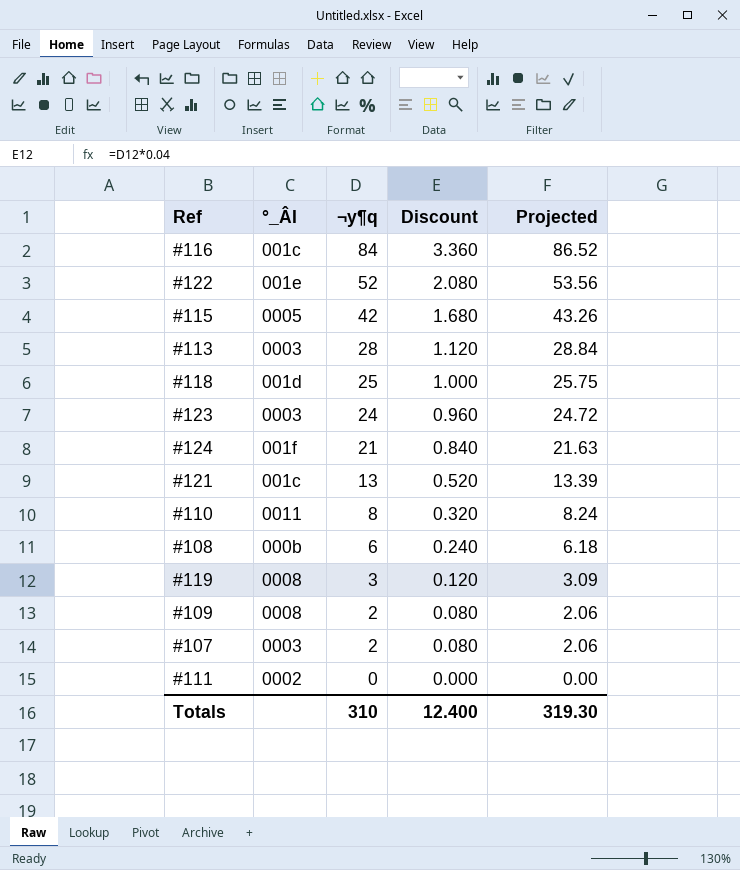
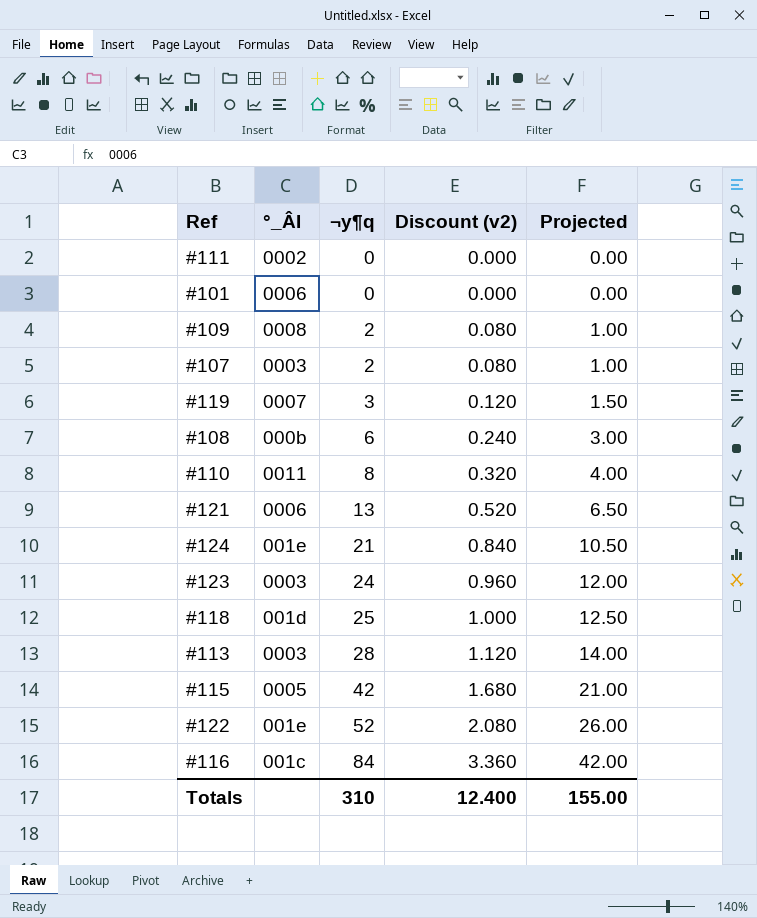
row order: ¬y¶q descending -> ¬y¶q ascending
column name: Discount -> Discount (v2)
column Projected | formula: [¬y¶q] * 1.03 -> [¬y¶q] * 0.5
row #101: none -> 0006 | 0 | 0.000 | 0.00
#119 | °_ÂI: 0008 -> 0007
#121 | °_ÂI: 001c -> 0006
#124 | °_ÂI: 001f -> 001e
Totals | Projected: 319.30 -> 155.00

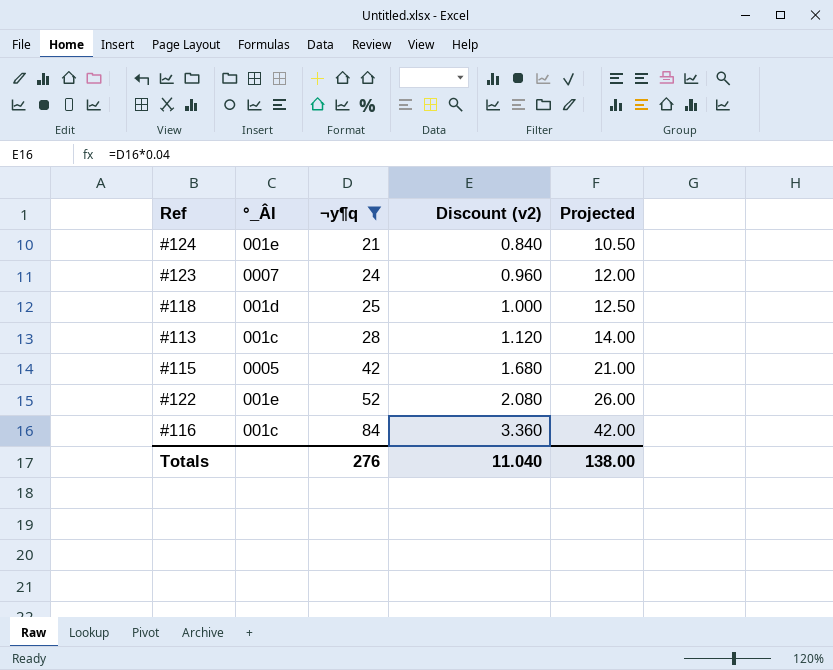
filter: none -> ¬y¶q >= 21
#123 | °_ÂI: 0003 -> 0007
#113 | °_ÂI: 0003 -> 001c
Totals | ¬y¶q: 310 -> 276
Totals | Discount (v2): 12.400 -> 11.040
Totals | Projected: 155.00 -> 138.00

